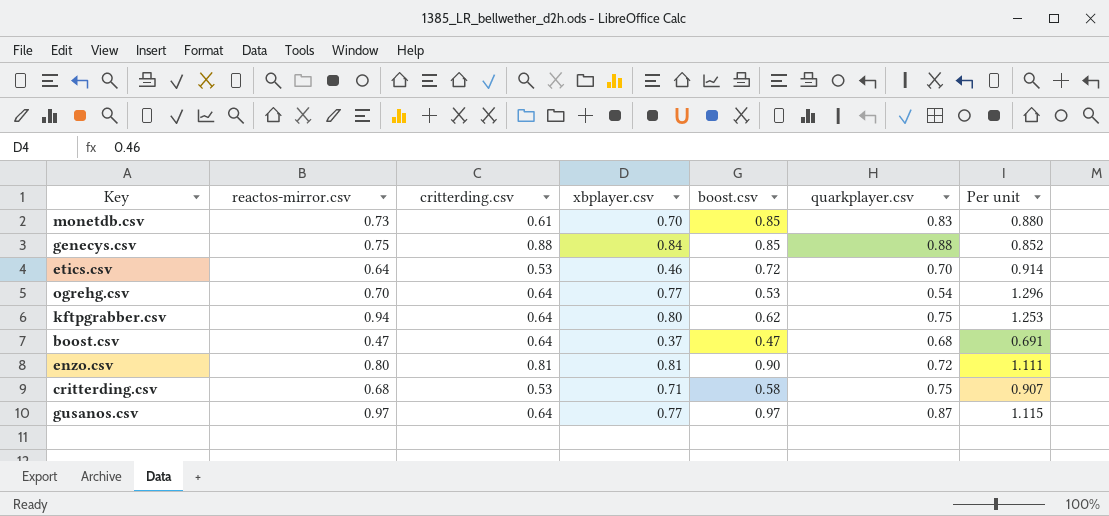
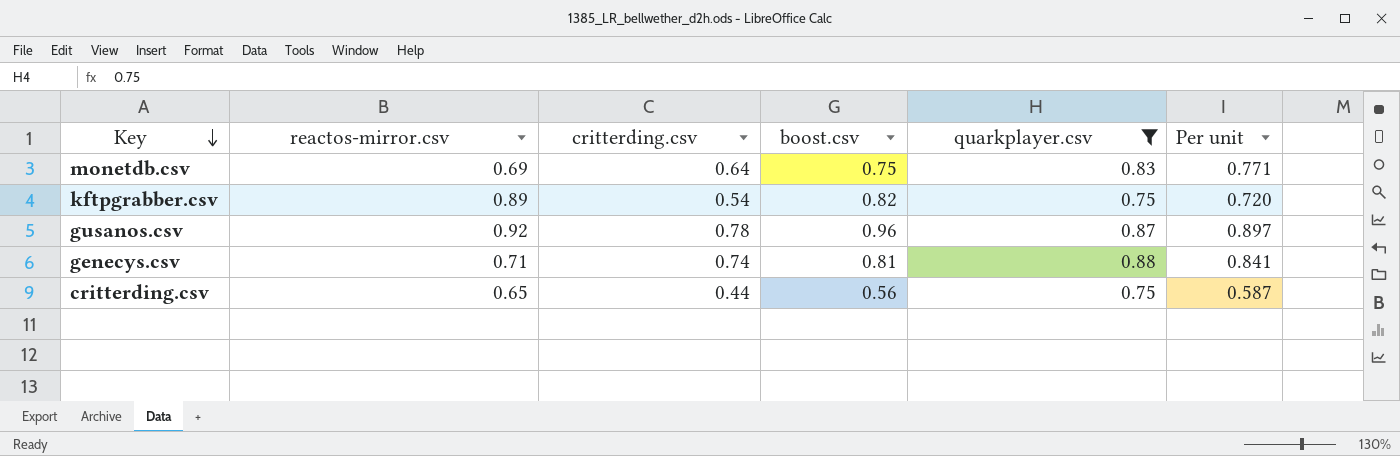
filter: none -> quarkplayer.csv >= 0.75
row order: none -> Key descending
column xbplayer.csv | position: 4 -> none
column Per unit | formula: [reactos-mirror.csv] / [quarkplayer.csv] -> [critterding.csv] / [quarkplayer.csv]
monetdb.csv | reactos-mirror.csv: 0.73 -> 0.69
monetdb.csv | critterding.csv: 0.61 -> 0.64
monetdb.csv | boost.csv: 0.85 -> 0.75
kftpgrabber.csv | reactos-mirror.csv: 0.94 -> 0.89
kftpgrabber.csv | critterding.csv: 0.64 -> 0.54
kftpgrabber.csv | boost.csv: 0.62 -> 0.82
gusanos.csv | reactos-mirror.csv: 0.97 -> 0.92
gusanos.csv | critterding.csv: 0.64 -> 0.78
gusanos.csv | boost.csv: 0.97 -> 0.96
genecys.csv | reactos-mirror.csv: 0.75 -> 0.71
genecys.csv | critterding.csv: 0.88 -> 0.74
genecys.csv | boost.csv: 0.85 -> 0.81
critterding.csv | reactos-mirror.csv: 0.68 -> 0.65
critterding.csv | critterding.csv: 0.53 -> 0.44
critterding.csv | boost.csv: 0.58 -> 0.56

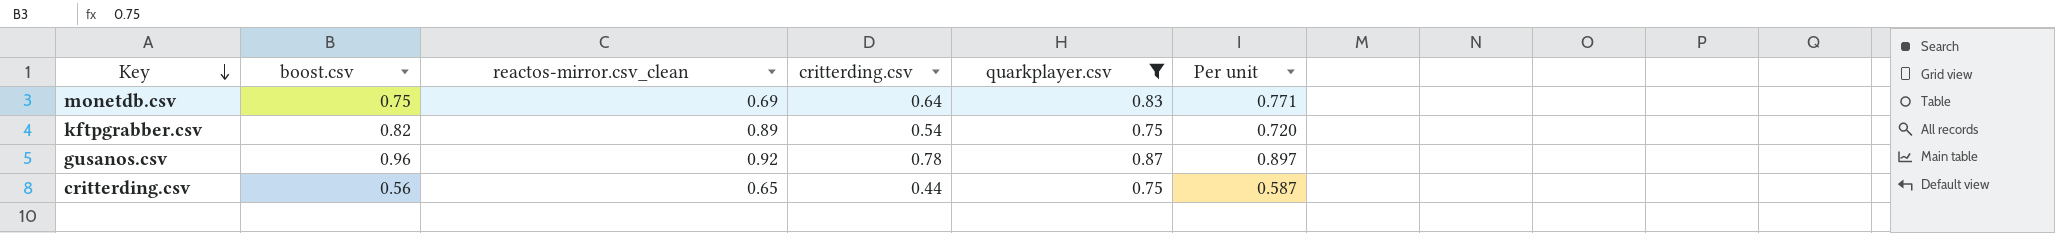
column boost.csv | position: 4 -> 2
column name: reactos-mirror.csv -> reactos-mirror.csv_clean
row genecys.csv: 0.71 | 0.74 | 0.81 | 0.88 | 0.841 -> none

